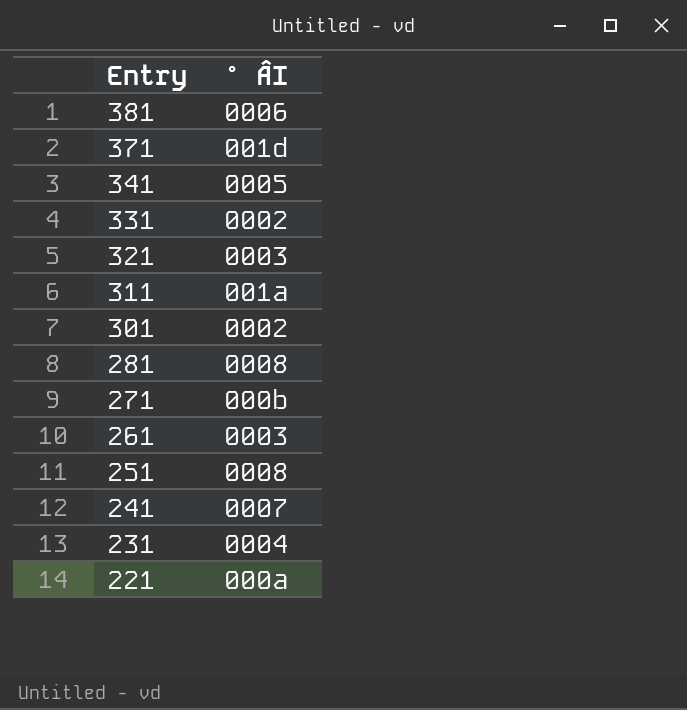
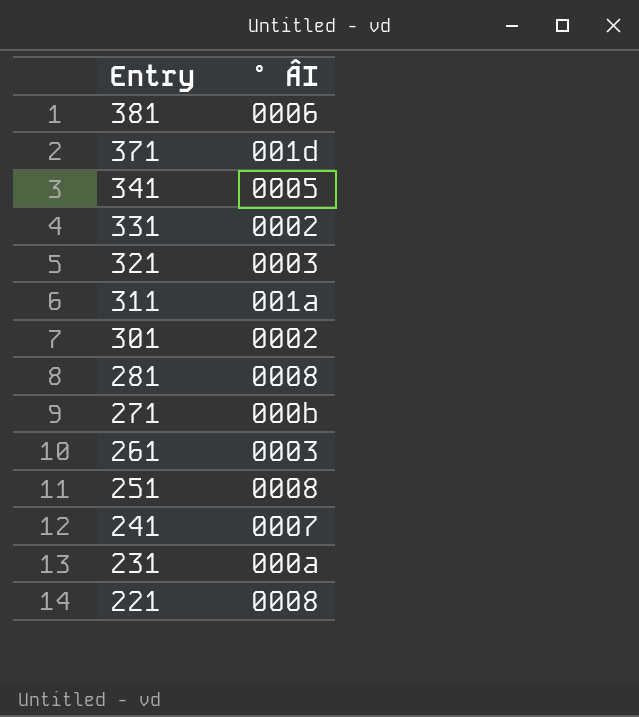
231 | ° ÂI: 0004 -> 000a
221 | ° ÂI: 000a -> 0008

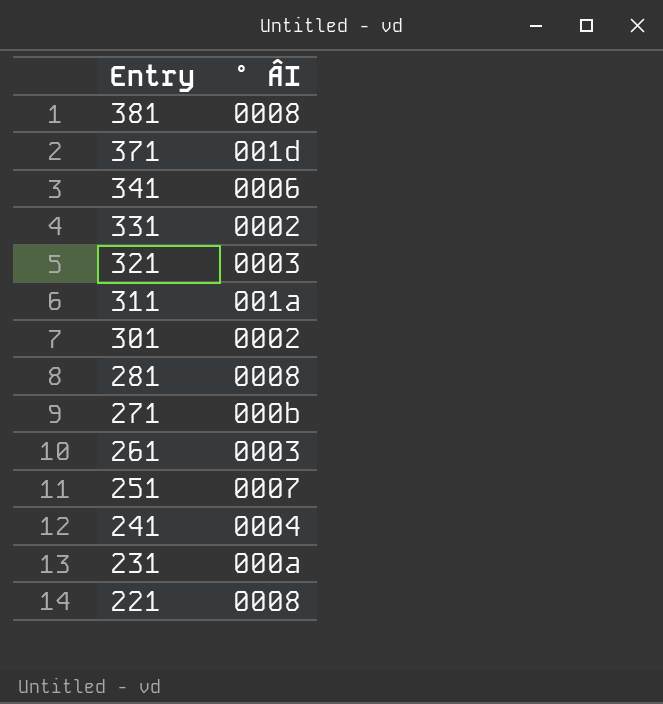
381 | ° ÂI: 0006 -> 0008
341 | ° ÂI: 0005 -> 0006
251 | ° ÂI: 0008 -> 0007
241 | ° ÂI: 0007 -> 0004

